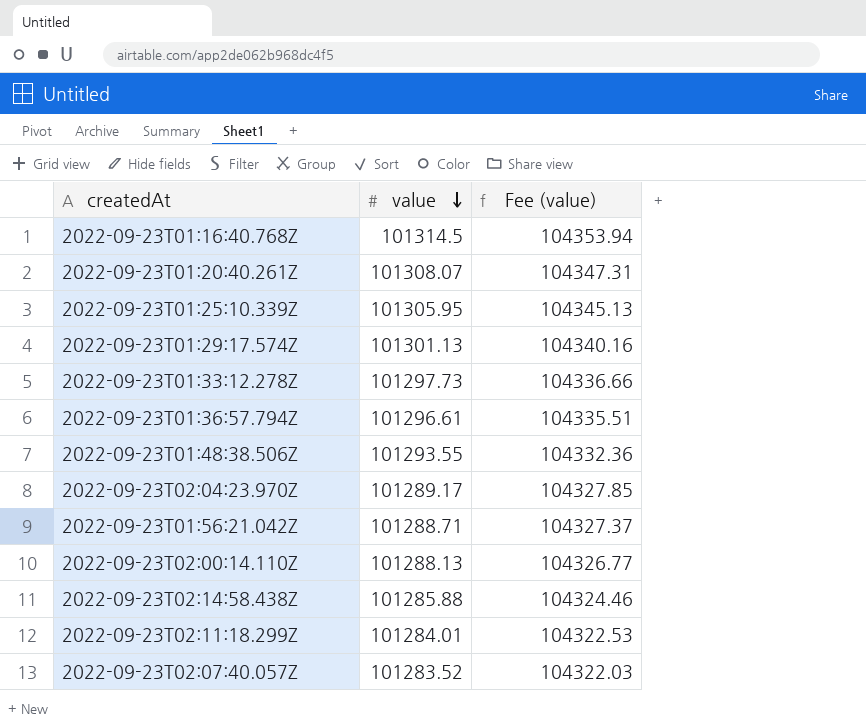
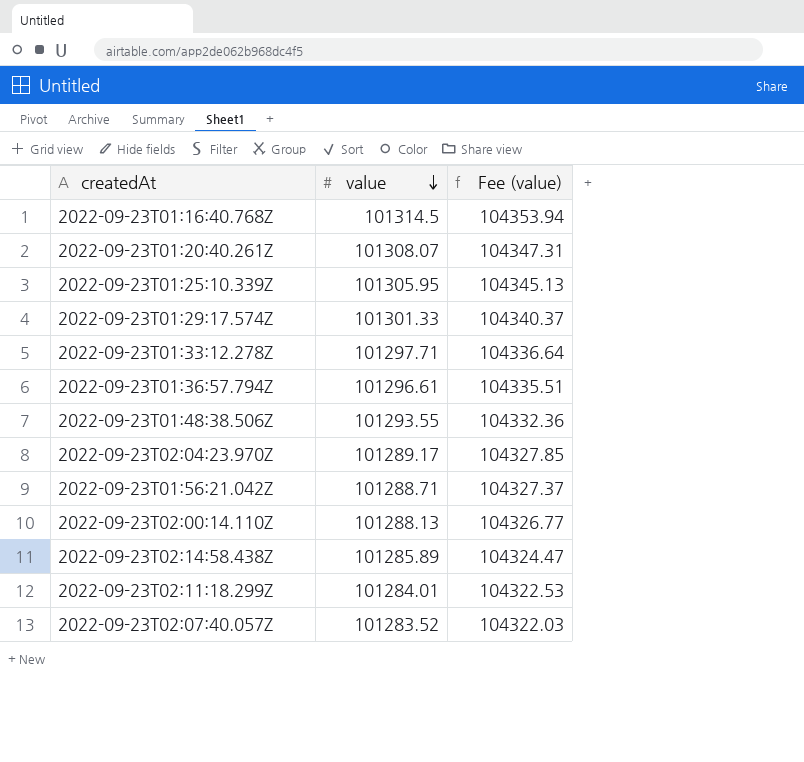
2022-09-23T01:29:17.574Z | value: 101301.13 -> 101301.33
2022-09-23T01:29:17.574Z | Fee (value): 104340.16 -> 104340.37
2022-09-23T01:33:12.278Z | value: 101297.73 -> 101297.71
2022-09-23T01:33:12.278Z | Fee (value): 104336.66 -> 104336.64
2022-09-23T02:14:58.438Z | value: 101285.88 -> 101285.89
2022-09-23T02:14:58.438Z | Fee (value): 104324.46 -> 104324.47

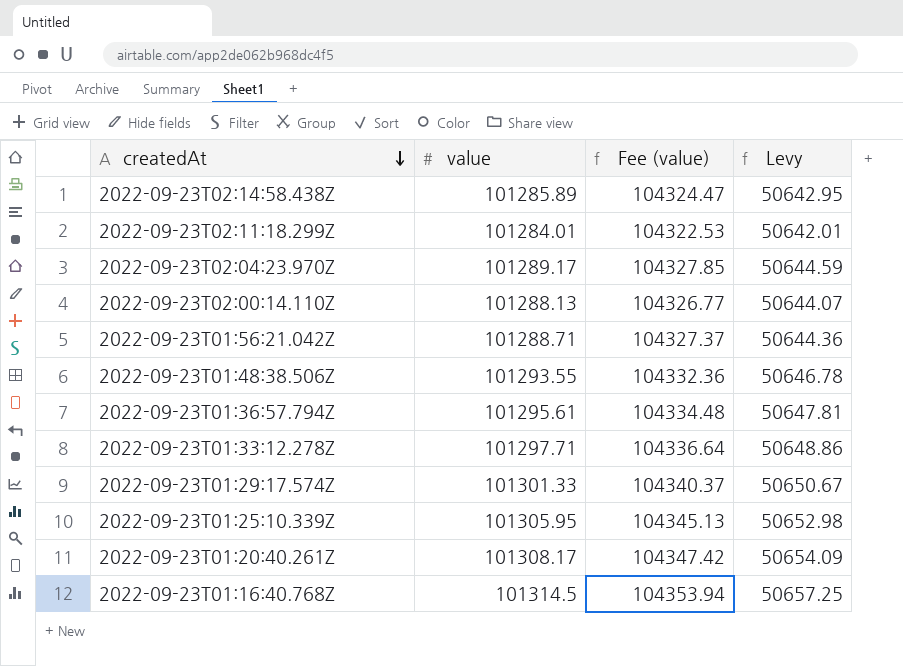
row order: value descending -> createdAt descending
column Levy | formula: none -> [value] * 0.5
row 2022-09-23T02:07:40.057Z: 101283.52 | 104322.03 -> none
2022-09-23T01:36:57.794Z | value: 101296.61 -> 101295.61
2022-09-23T01:36:57.794Z | Fee (value): 104335.51 -> 104334.48
2022-09-23T01:20:40.261Z | value: 101308.07 -> 101308.17
2022-09-23T01:20:40.261Z | Fee (value): 104347.31 -> 104347.42

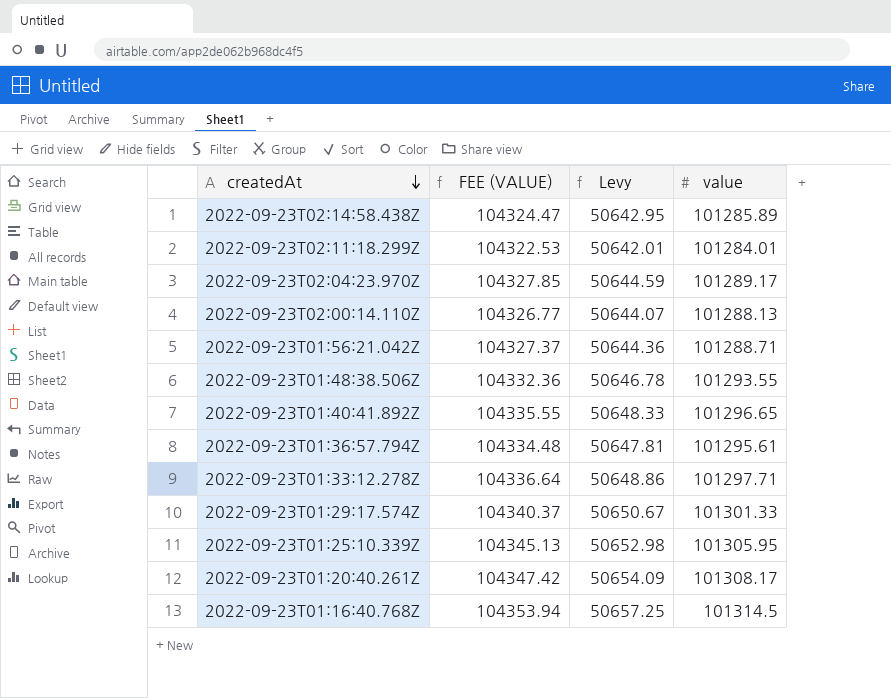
column name: Fee (value) -> FEE (VALUE)
column value | position: 2 -> 4
row 2022-09-23T01:40:41.892Z: none -> 104335.55 | 50648.33 | 101296.65

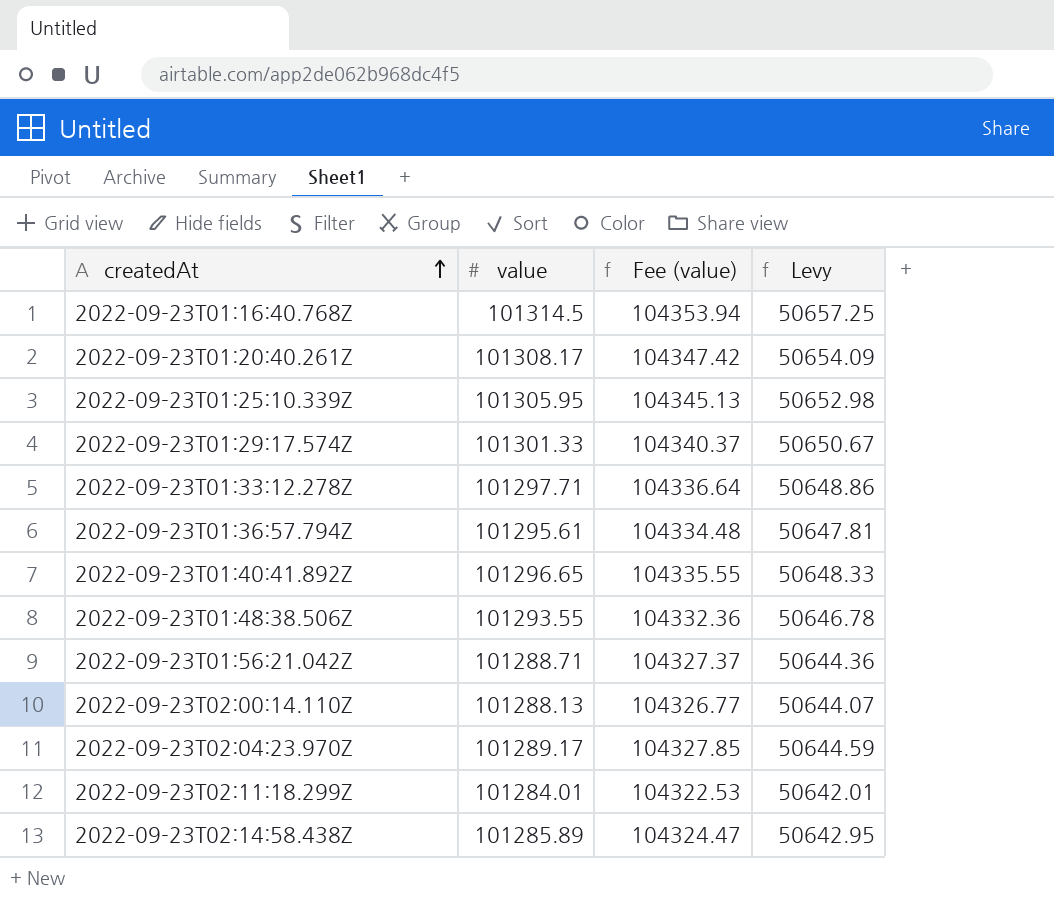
row order: createdAt descending -> createdAt ascending
column value | position: 4 -> 2
column name: FEE (VALUE) -> Fee (value)

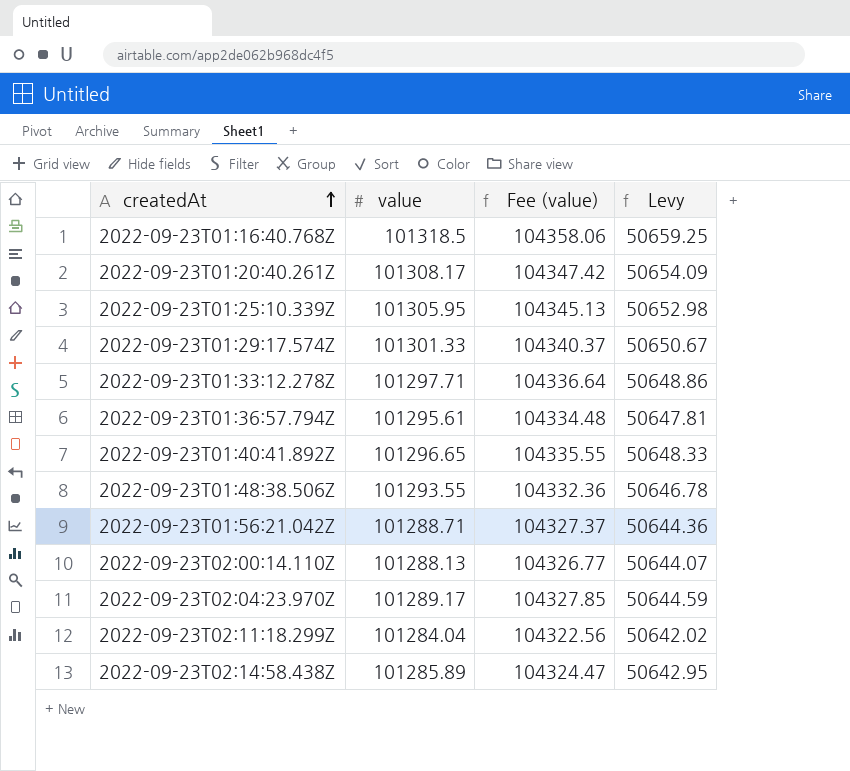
2022-09-23T01:16:40.768Z | value: 101314.5 -> 101318.5
2022-09-23T01:16:40.768Z | Fee (value): 104353.94 -> 104358.06
2022-09-23T01:16:40.768Z | Levy: 50657.25 -> 50659.25
2022-09-23T02:11:18.299Z | value: 101284.01 -> 101284.04
2022-09-23T02:11:18.299Z | Fee (value): 104322.53 -> 104322.56
2022-09-23T02:11:18.299Z | Levy: 50642.01 -> 50642.02

